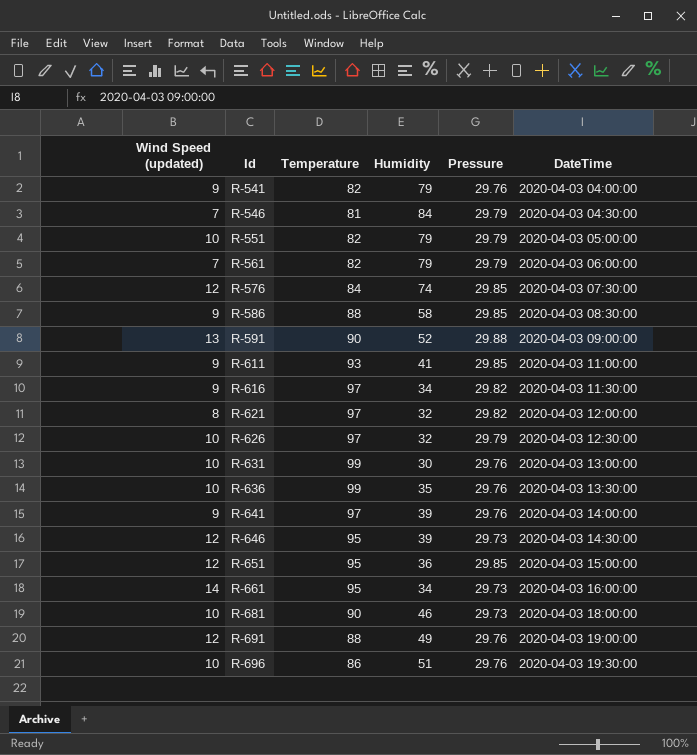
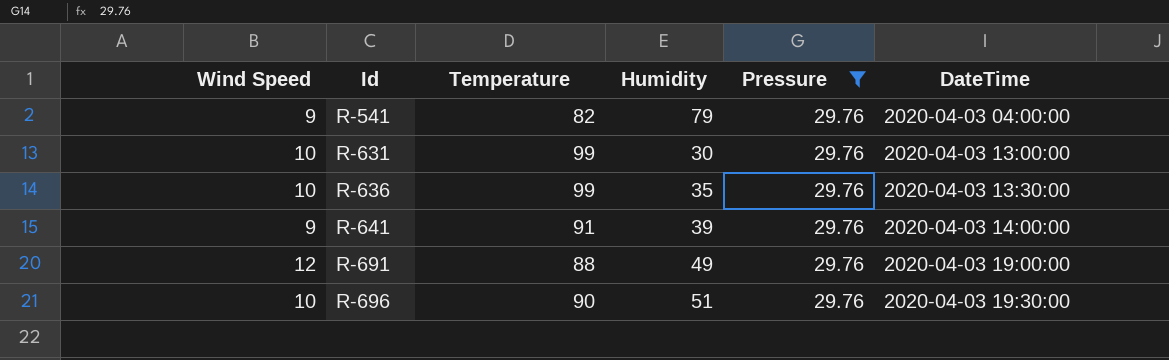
filter: none -> Pressure = 29.76
column name: Wind Speed (updated) -> Wind Speed
R-641 | Temperature: 97 -> 91
R-696 | Temperature: 86 -> 90

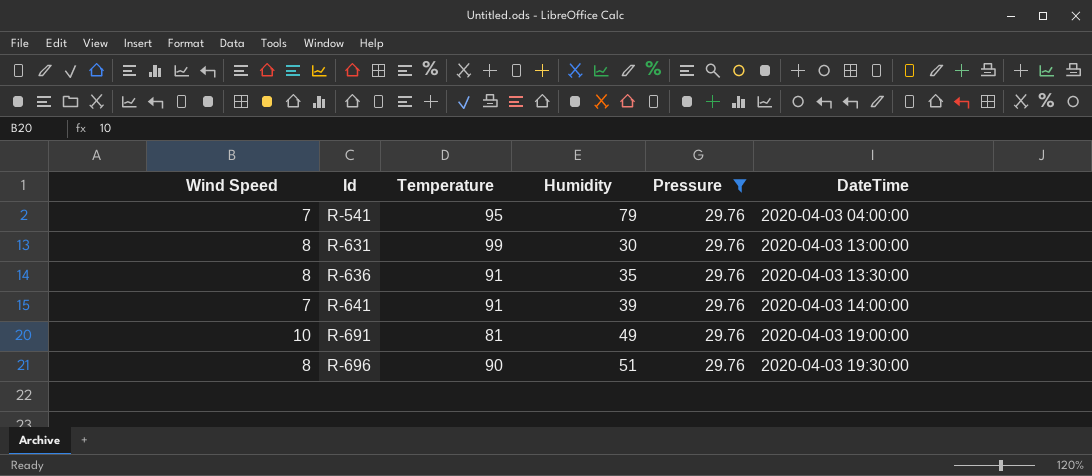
R-541 | Wind Speed: 9 -> 7
R-541 | Temperature: 82 -> 95
R-631 | Wind Speed: 10 -> 8
R-636 | Wind Speed: 10 -> 8
R-636 | Temperature: 99 -> 91
R-641 | Wind Speed: 9 -> 7
R-691 | Wind Speed: 12 -> 10
R-691 | Temperature: 88 -> 81
R-696 | Wind Speed: 10 -> 8

